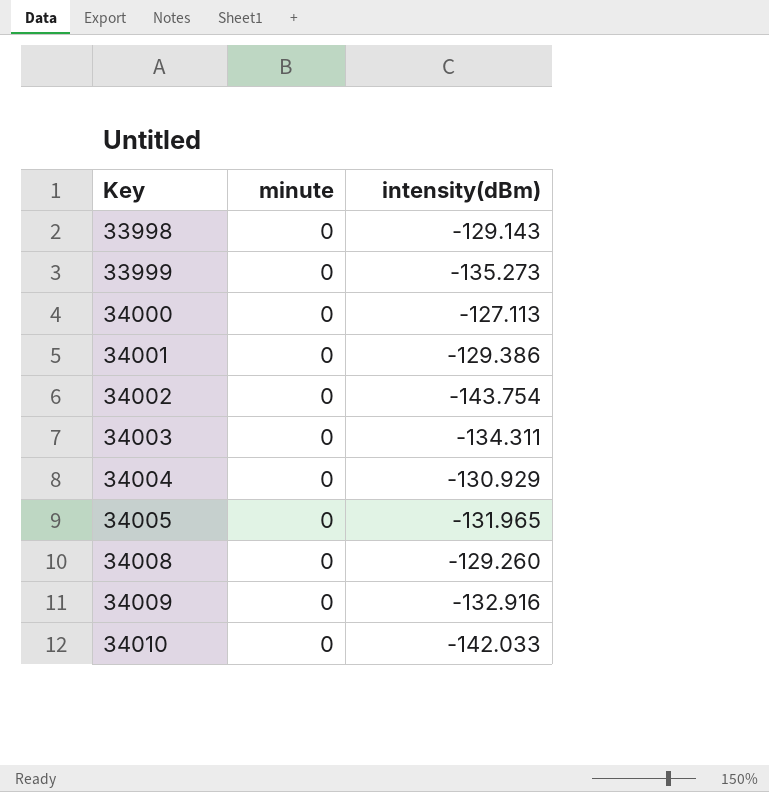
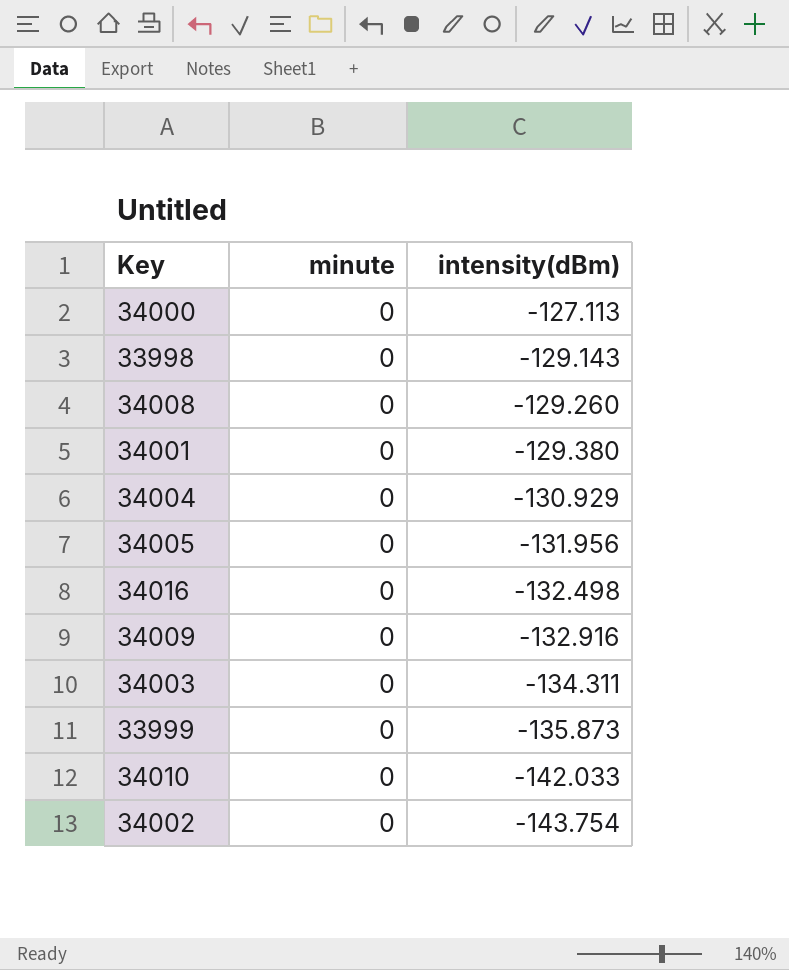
row order: Key ascending -> intensity(dBm) descending
34001 | intensity(dBm): -129.386 -> -129.380
34005 | intensity(dBm): -131.965 -> -131.956
row 34016: none -> 0 | -132.498
33999 | intensity(dBm): -135.273 -> -135.873

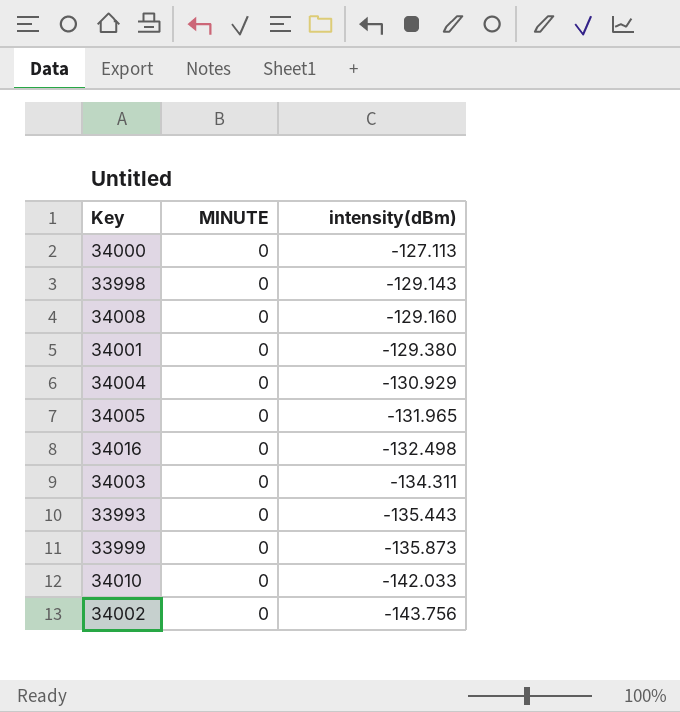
column name: minute -> MINUTE
row 34009: 0 | -132.916 -> none
34008 | intensity(dBm): -129.260 -> -129.160
34005 | intensity(dBm): -131.956 -> -131.965
row 33993: none -> 0 | -135.443
34002 | intensity(dBm): -143.754 -> -143.756

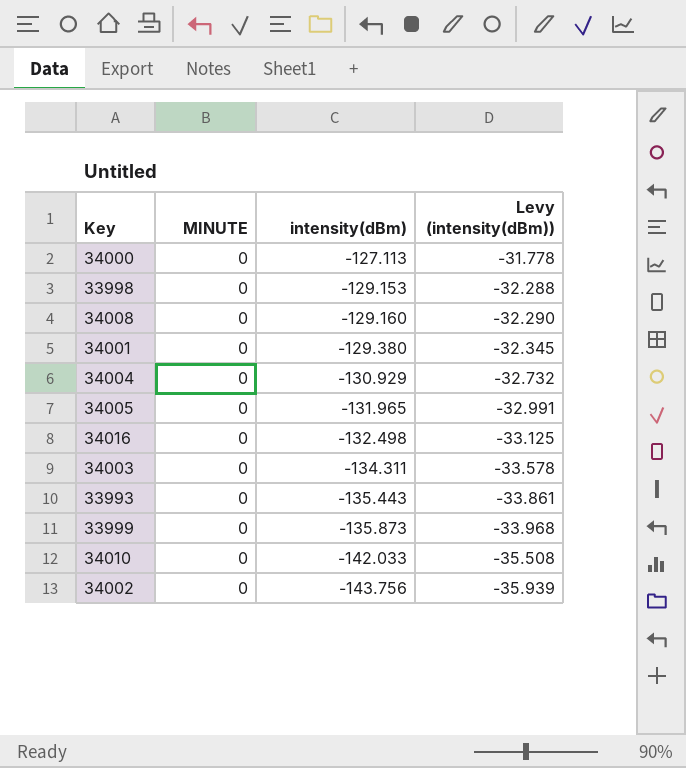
column Levy (intensity(dBm)) | formula: none -> [intensity(dBm)] * 0.25
33998 | intensity(dBm): -129.143 -> -129.153

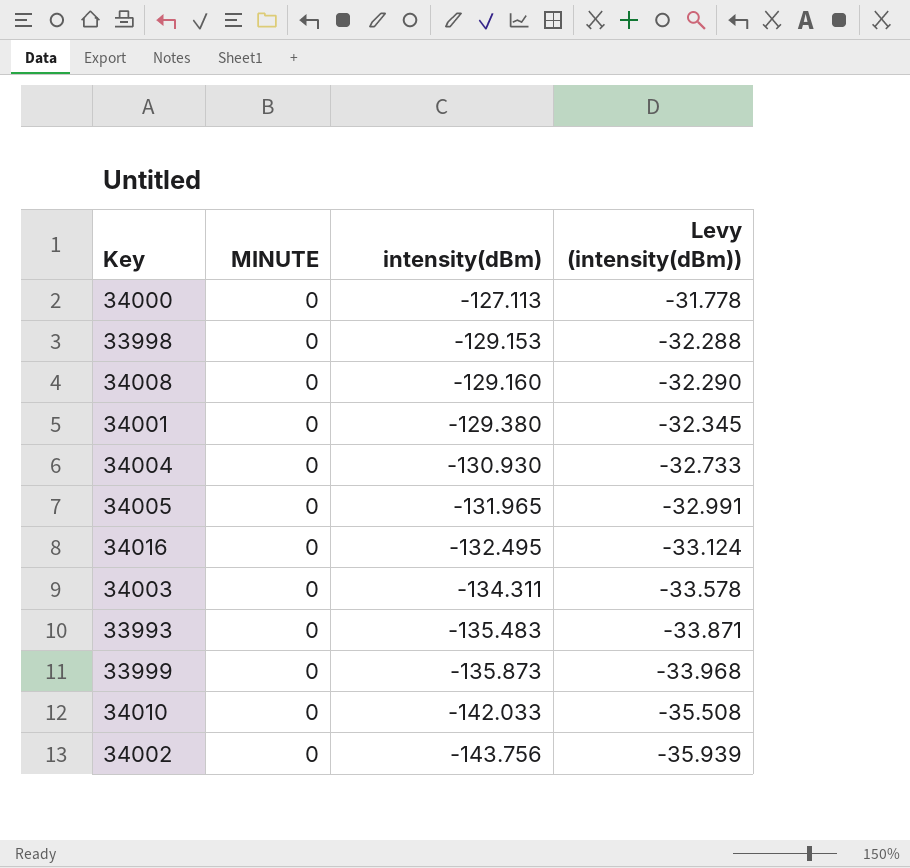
34004 | intensity(dBm): -130.929 -> -130.930
34004 | Levy (intensity(dBm)): -32.732 -> -32.733
34016 | intensity(dBm): -132.498 -> -132.495
34016 | Levy (intensity(dBm)): -33.125 -> -33.124
33993 | intensity(dBm): -135.443 -> -135.483
33993 | Levy (intensity(dBm)): -33.861 -> -33.871

